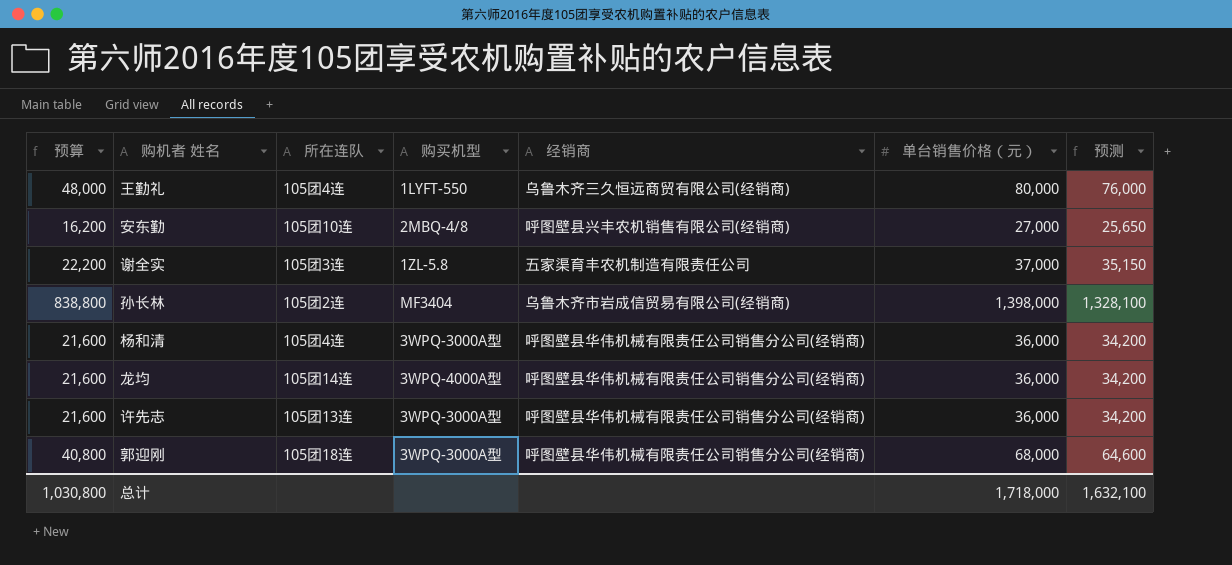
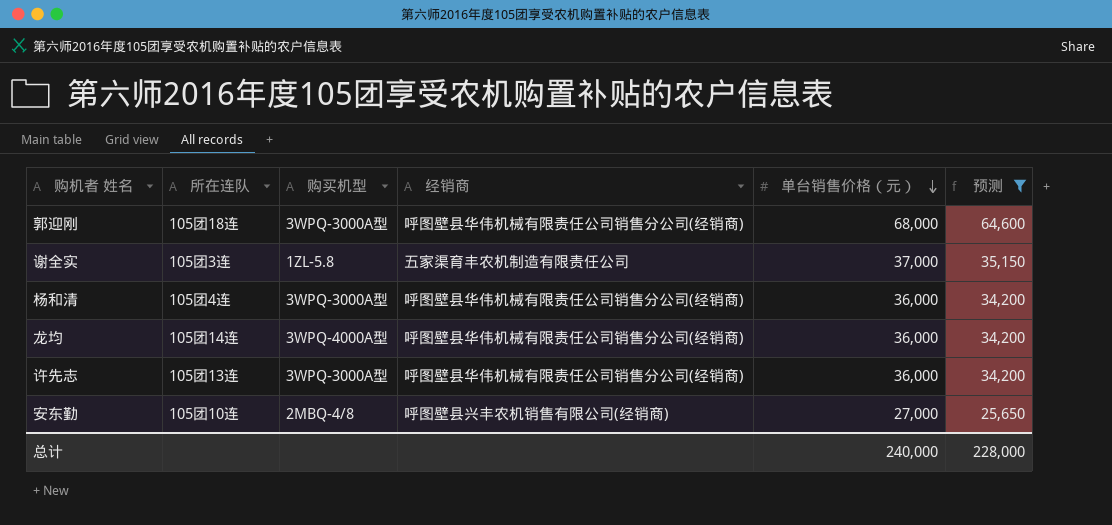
filter: none -> 预测 <= 64,600
row order: none -> 单台销售价格（元） descending
column 预算 | formula: [单台销售价格（元）] * 0.6 -> none
总计 | 单台销售价格（元）: 1,718,000 -> 240,000
总计 | 预测: 1,632,100 -> 228,000

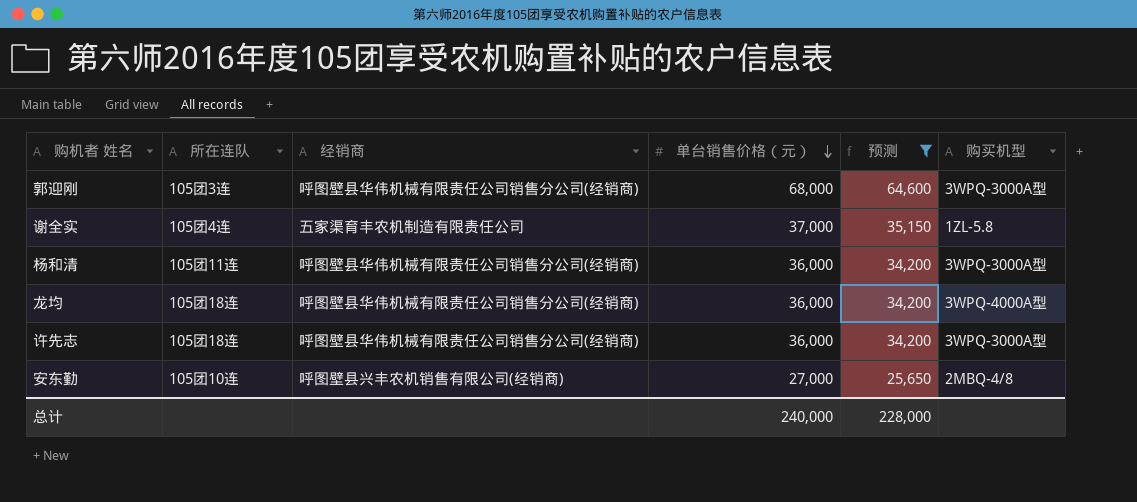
column 购买机型 | position: 3 -> 6
郭迎刚 | 所在连队: 105团18连 -> 105团3连
谢全实 | 所在连队: 105团3连 -> 105团4连
杨和清 | 所在连队: 105团4连 -> 105团11连
龙均 | 所在连队: 105团14连 -> 105团18连
许先志 | 所在连队: 105团13连 -> 105团18连

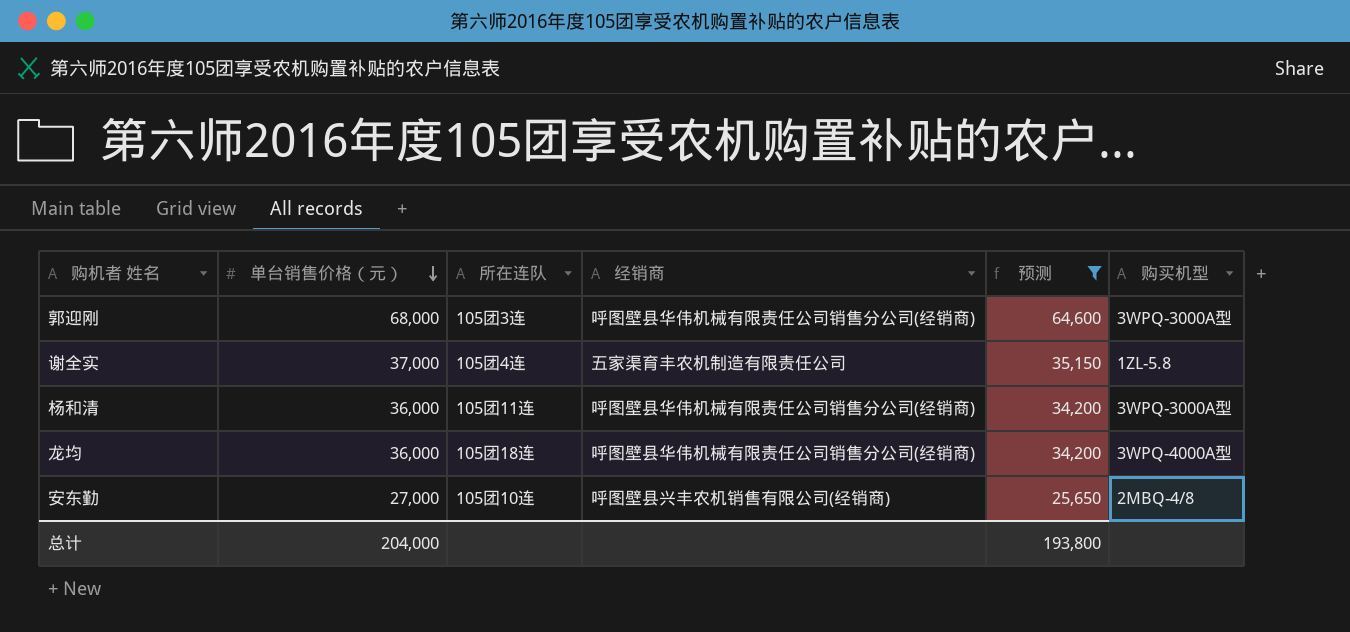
column 单台销售价格（元） | position: 4 -> 2
row 许先志: 105团18连 | 呼图壁县华伟机械有限责任公司销售分公司(经销商) | 36,000 | 34,200 | 3WPQ-3000A型 -> none
总计 | 单台销售价格（元）: 240,000 -> 204,000
总计 | 预测: 228,000 -> 193,800

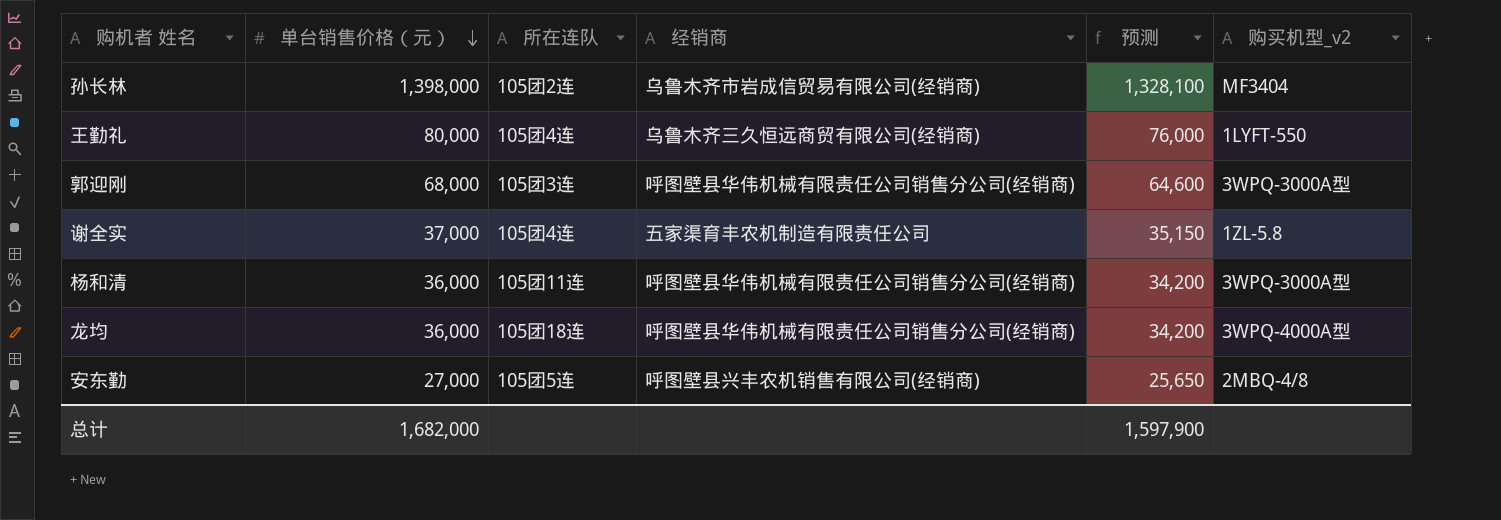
filter: 预测 <= 64,600 -> none
column name: 购买机型 -> 购买机型_v2
安东勤 | 所在连队: 105团10连 -> 105团5连
总计 | 单台销售价格（元）: 204,000 -> 1,682,000
总计 | 预测: 193,800 -> 1,597,900

